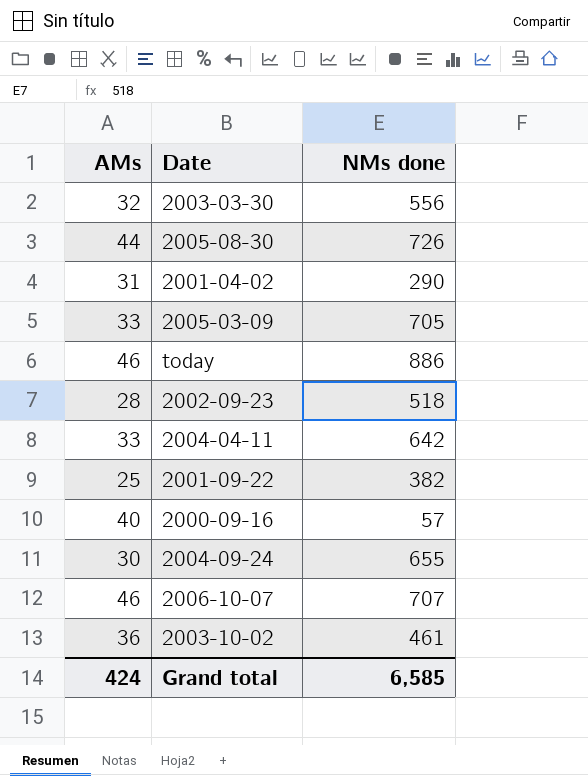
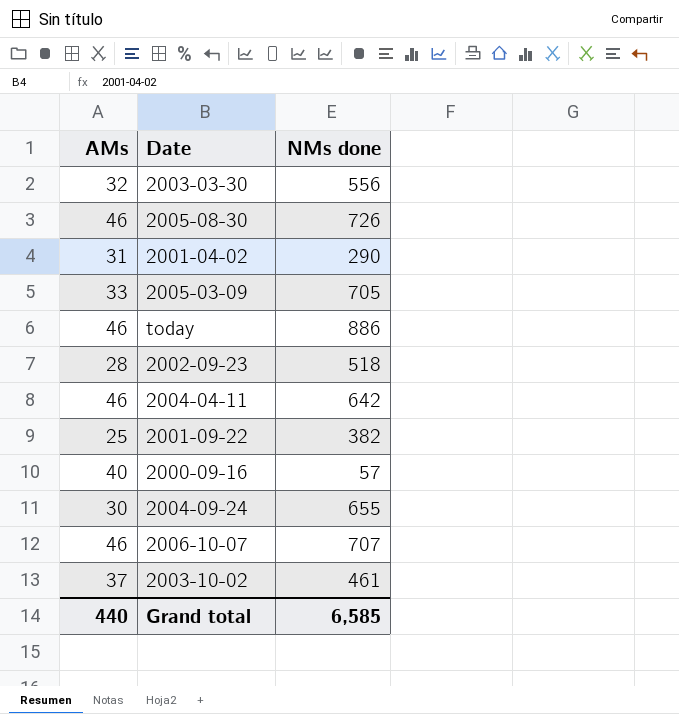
2005-08-30 | AMs: 44 -> 46
2004-04-11 | AMs: 33 -> 46
2003-10-02 | AMs: 36 -> 37
Grand total | AMs: 424 -> 440

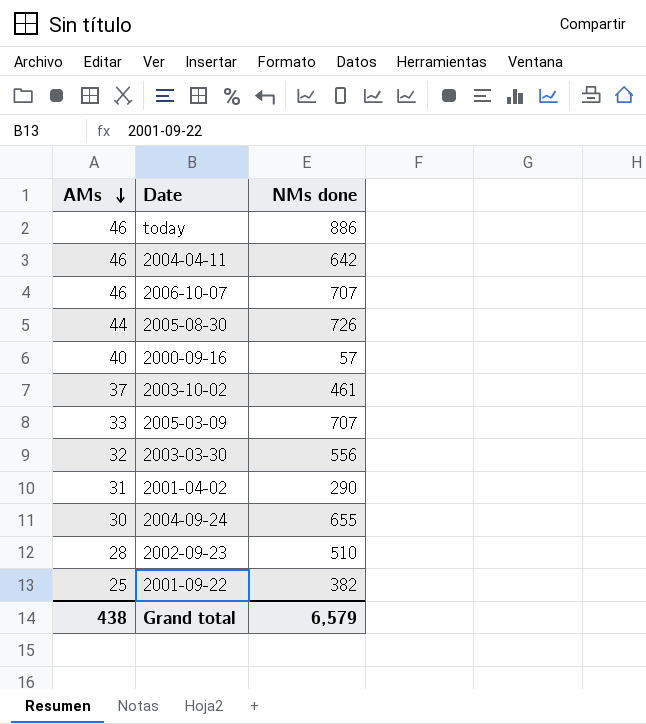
row order: none -> AMs descending
2005-08-30 | AMs: 46 -> 44
2005-03-09 | NMs done: 705 -> 707
2002-09-23 | NMs done: 518 -> 510
Grand total | AMs: 440 -> 438
Grand total | NMs done: 6,585 -> 6,579

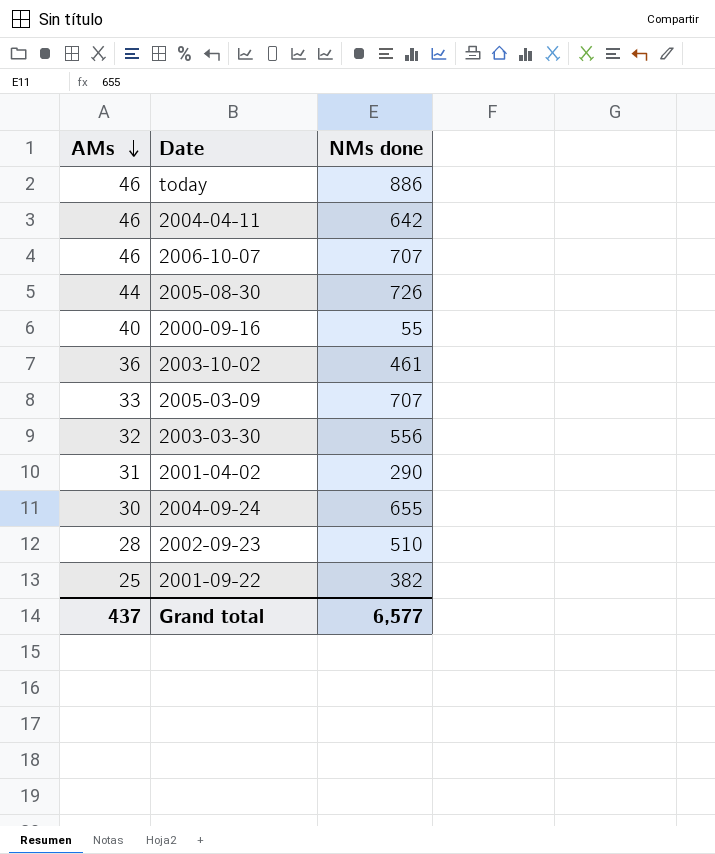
2000-09-16 | NMs done: 57 -> 55
2003-10-02 | AMs: 37 -> 36
Grand total | AMs: 438 -> 437
Grand total | NMs done: 6,579 -> 6,577

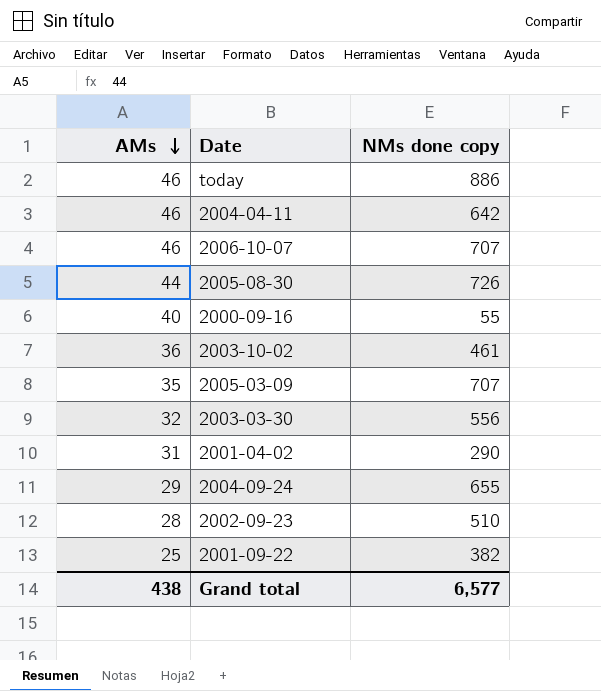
column name: NMs done -> NMs done copy
2005-03-09 | AMs: 33 -> 35
2004-09-24 | AMs: 30 -> 29
Grand total | AMs: 437 -> 438

